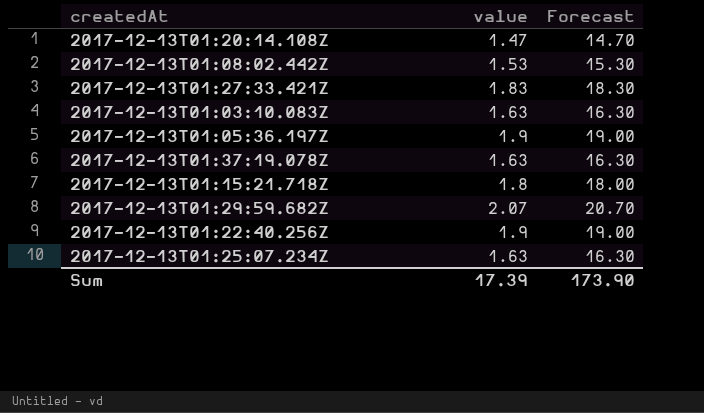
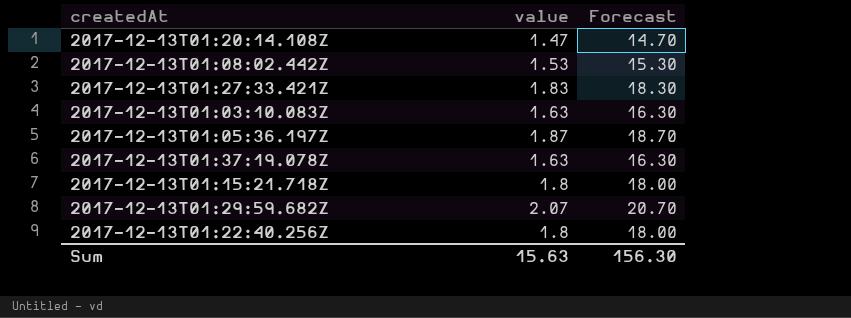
row 2017-12-13T01:25:07.234Z: 1.63 | 16.30 -> none
2017-12-13T01:05:36.197Z | value: 1.9 -> 1.87
2017-12-13T01:05:36.197Z | Forecast: 19.00 -> 18.70
2017-12-13T01:22:40.256Z | value: 1.9 -> 1.8
2017-12-13T01:22:40.256Z | Forecast: 19.00 -> 18.00
Sum | value: 17.39 -> 15.63
Sum | Forecast: 173.90 -> 156.30

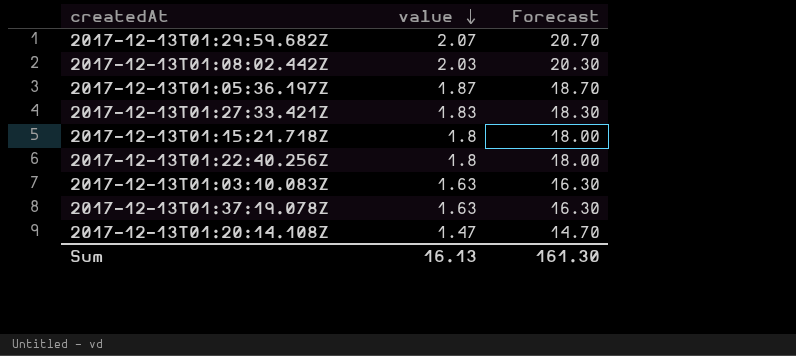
row order: none -> value descending
2017-12-13T01:08:02.442Z | value: 1.53 -> 2.03
2017-12-13T01:08:02.442Z | Forecast: 15.30 -> 20.30
Sum | value: 15.63 -> 16.13
Sum | Forecast: 156.30 -> 161.30

